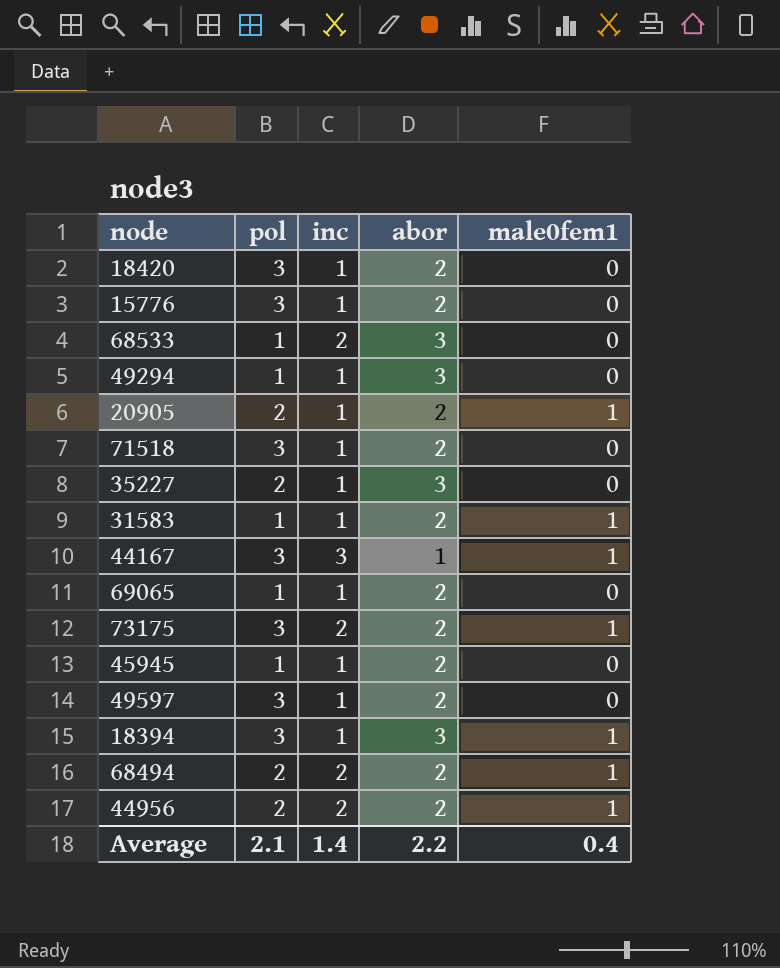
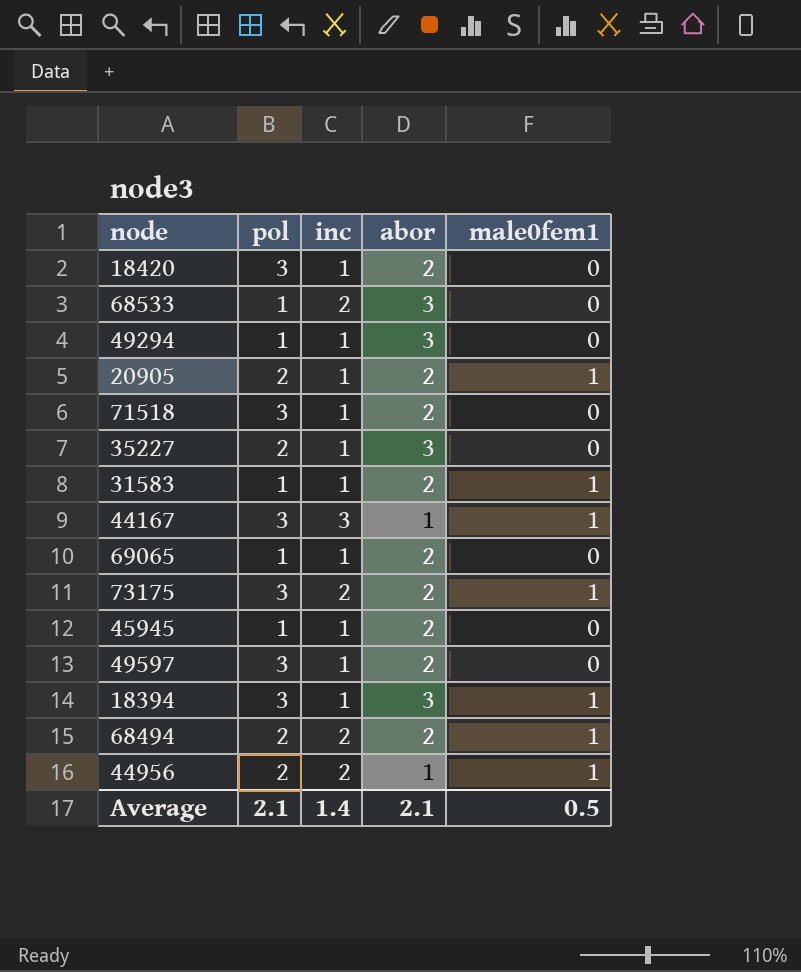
row 15776: 3 | 1 | 2 | 0 -> none
44956 | abor: 2 -> 1
Average | abor: 2.2 -> 2.1
Average | male0fem1: 0.4 -> 0.5

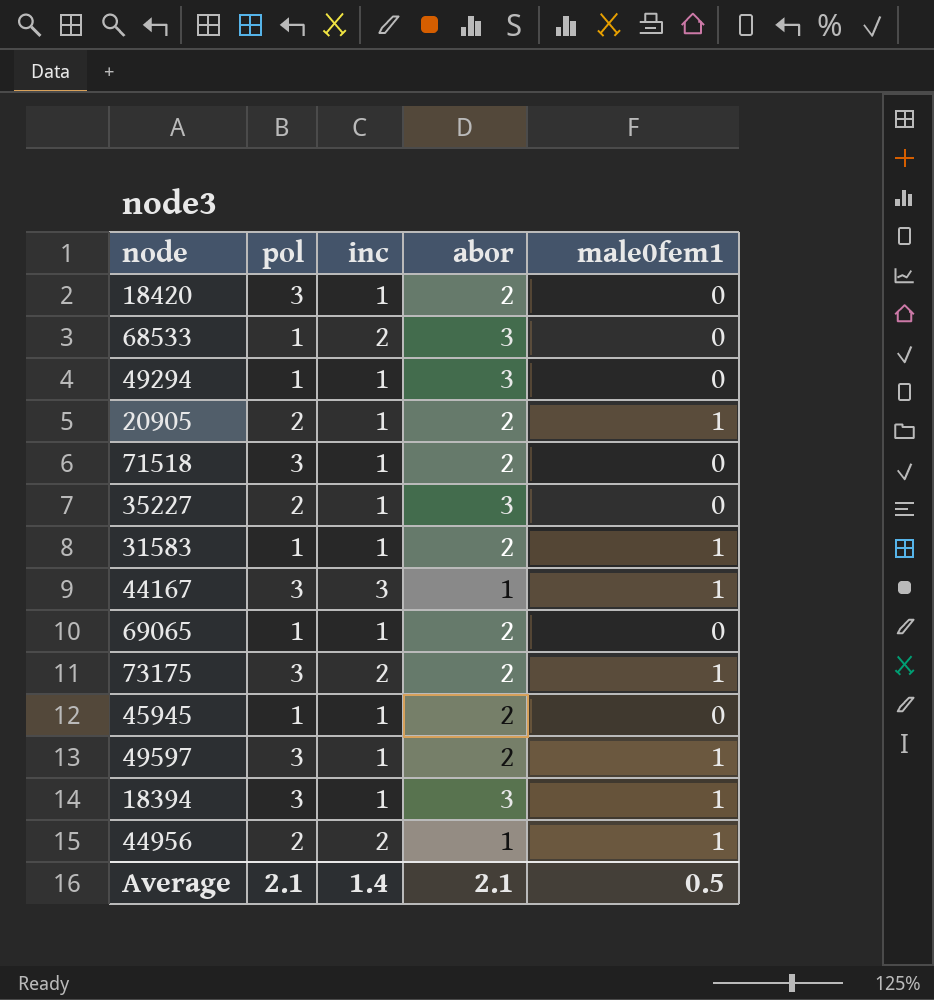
row 68494: 2 | 2 | 2 | 1 -> none
49597 | male0fem1: 0 -> 1

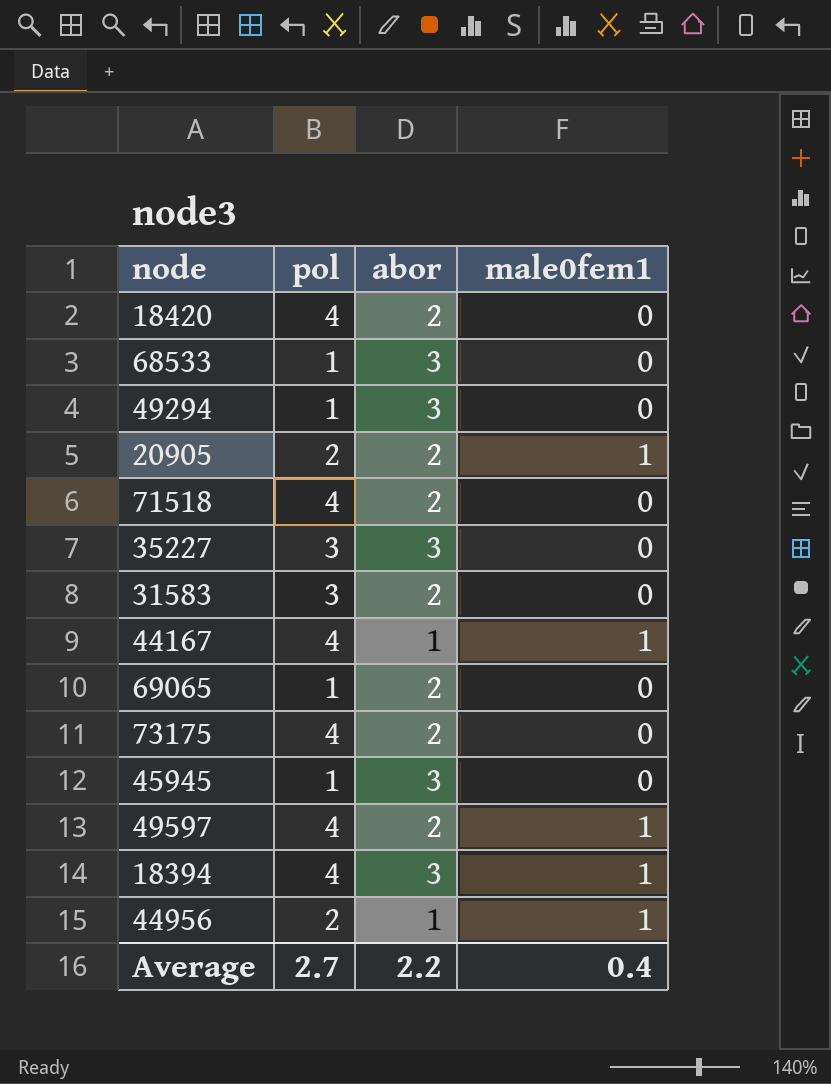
column inc | position: 3 -> none
18420 | pol: 3 -> 4
71518 | pol: 3 -> 4
35227 | pol: 2 -> 3
31583 | pol: 1 -> 3
31583 | male0fem1: 1 -> 0
44167 | pol: 3 -> 4
73175 | pol: 3 -> 4
73175 | male0fem1: 1 -> 0
45945 | abor: 2 -> 3
49597 | pol: 3 -> 4
18394 | pol: 3 -> 4
Average | pol: 2.1 -> 2.7
Average | abor: 2.1 -> 2.2
Average | male0fem1: 0.5 -> 0.4

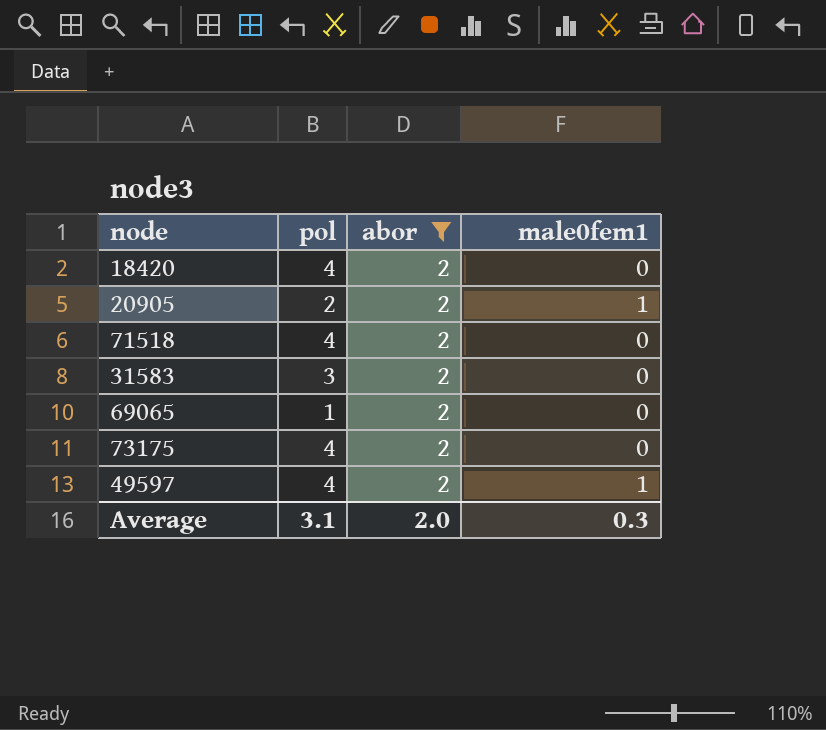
filter: none -> abor = 2
Average | pol: 2.7 -> 3.1
Average | abor: 2.2 -> 2.0
Average | male0fem1: 0.4 -> 0.3

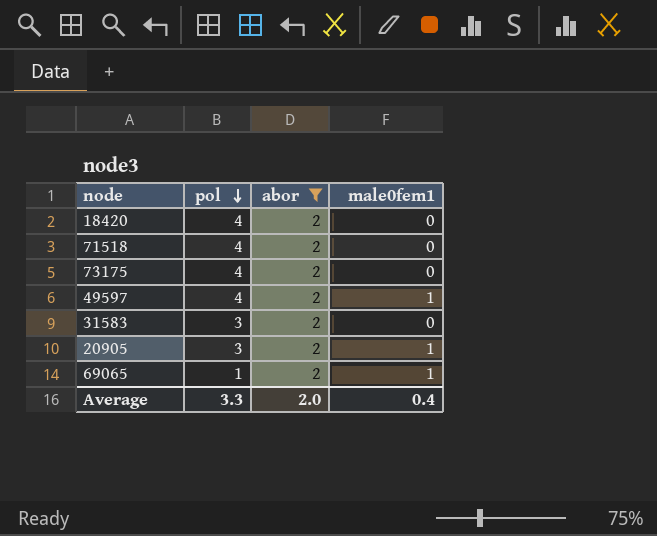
row order: none -> pol descending
20905 | pol: 2 -> 3
69065 | male0fem1: 0 -> 1
Average | pol: 3.1 -> 3.3
Average | male0fem1: 0.3 -> 0.4

